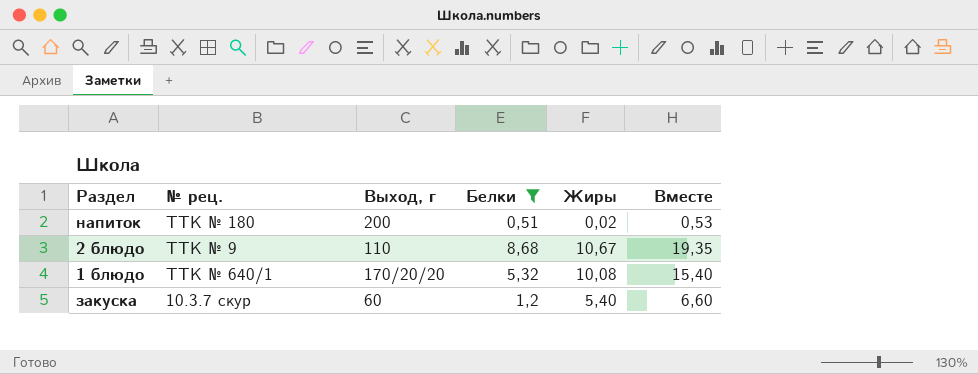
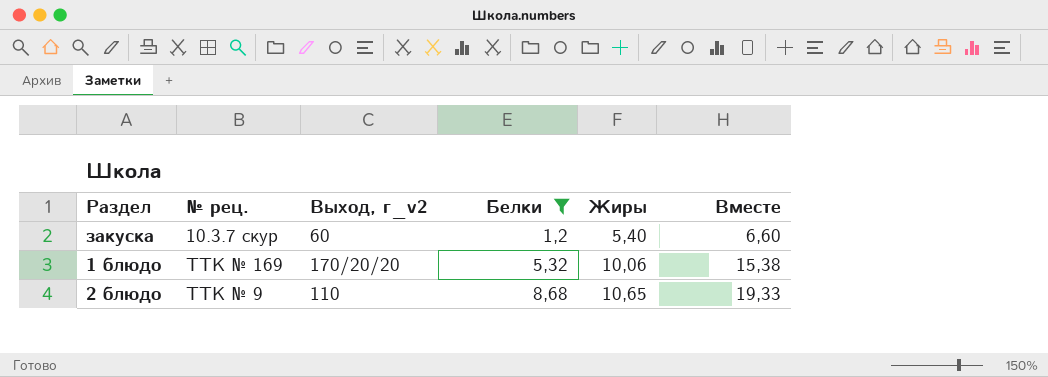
row order: none -> Белки ascending
column name: Выход, г -> Выход, г_v2
row напиток: ТТК № 180 | 200 | 0,51 | 0,02 | 0,53 -> none
1 блюдо | № рец.: ТТК № 640/1 -> ТТК № 169
1 блюдо | Жиры: 10,08 -> 10,06
1 блюдо | Вместе: 15,40 -> 15,38
2 блюдо | Жиры: 10,67 -> 10,65
2 блюдо | Вместе: 19,35 -> 19,33

